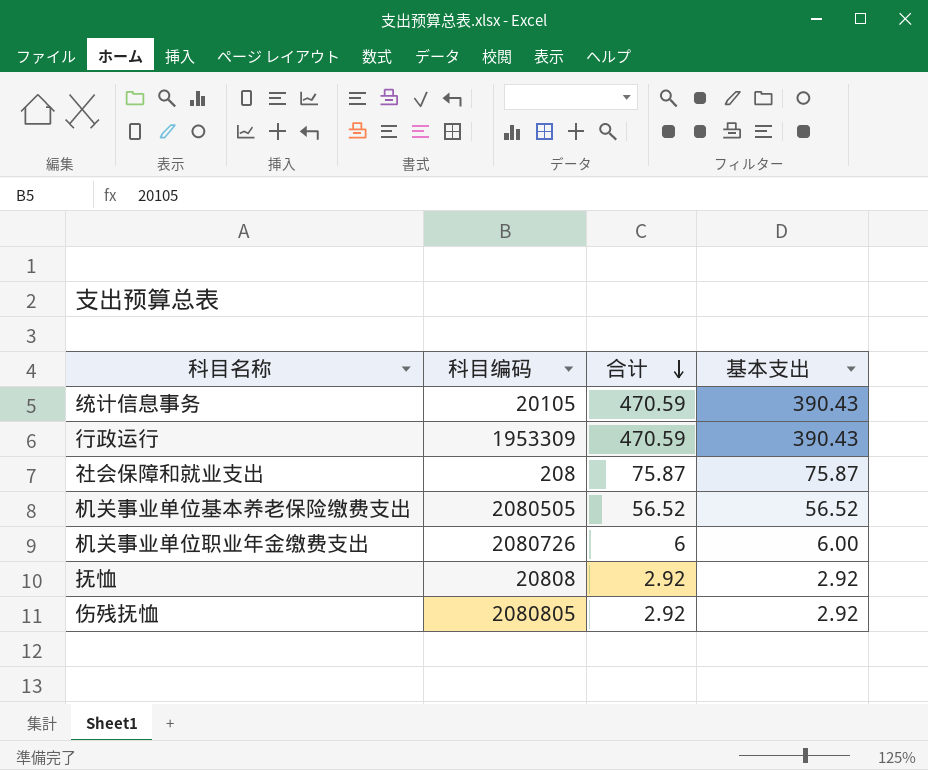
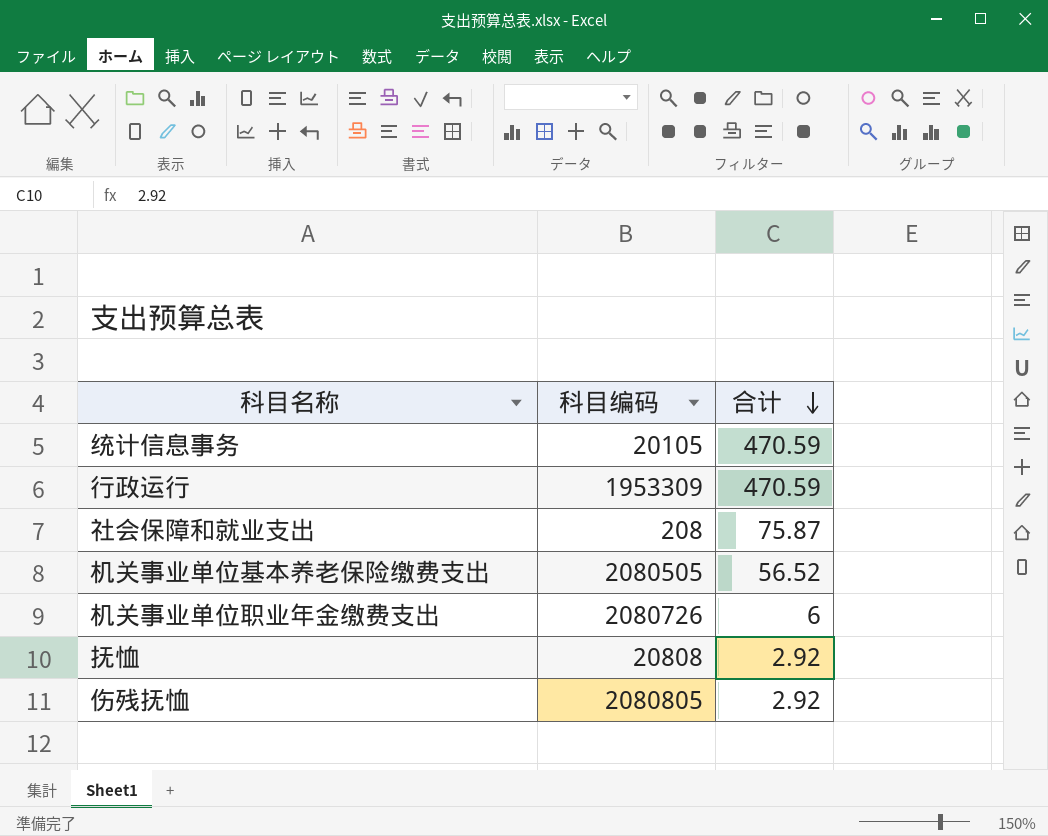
column 基本支出 | position: 4 -> none

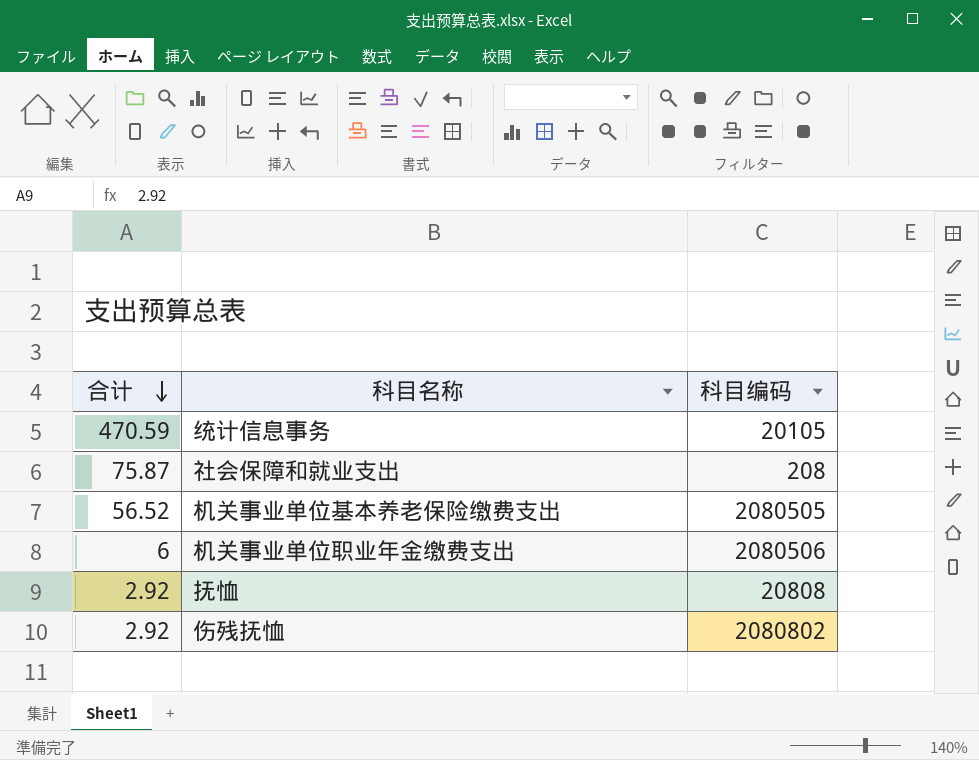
column 合计 | position: 3 -> 1
row 行政运行: 1953309 | 470.59 -> none
机关事业单位职业年金缴费支出 | 科目编码: 2080726 -> 2080506
伤残抚恤 | 科目编码: 2080805 -> 2080802

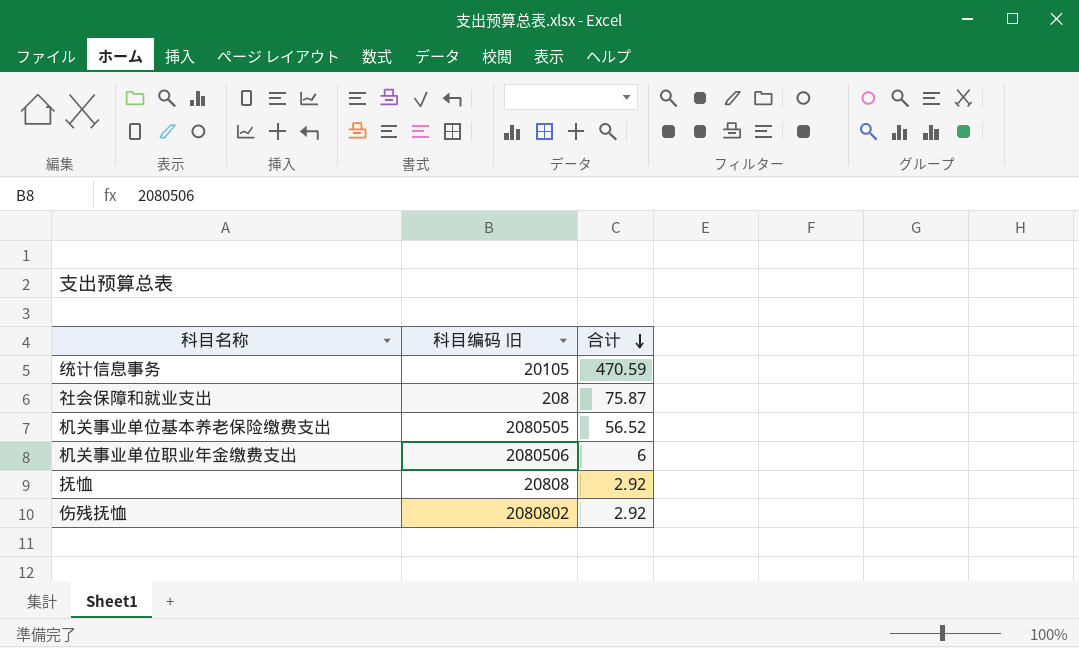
column name: 科目编码 -> 科目编码 旧
column 合计 | position: 1 -> 3

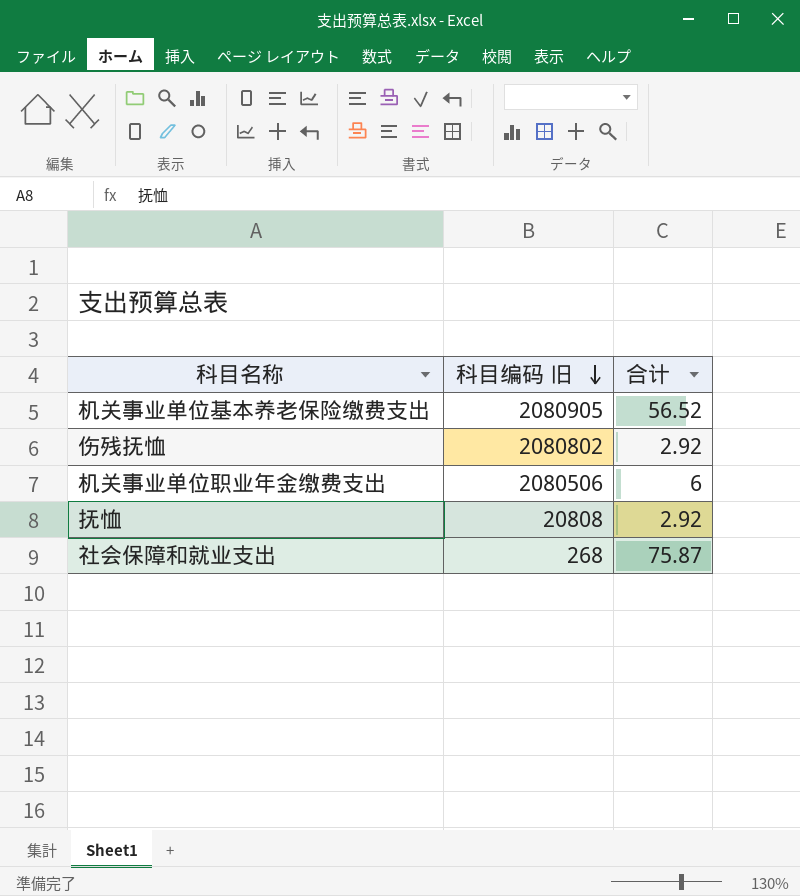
row order: 合计 descending -> 科目编码 旧 descending
row 统计信息事务: 20105 | 470.59 -> none
机关事业单位基本养老保险缴费支出 | 科目编码 旧: 2080505 -> 2080905
社会保障和就业支出 | 科目编码 旧: 208 -> 268

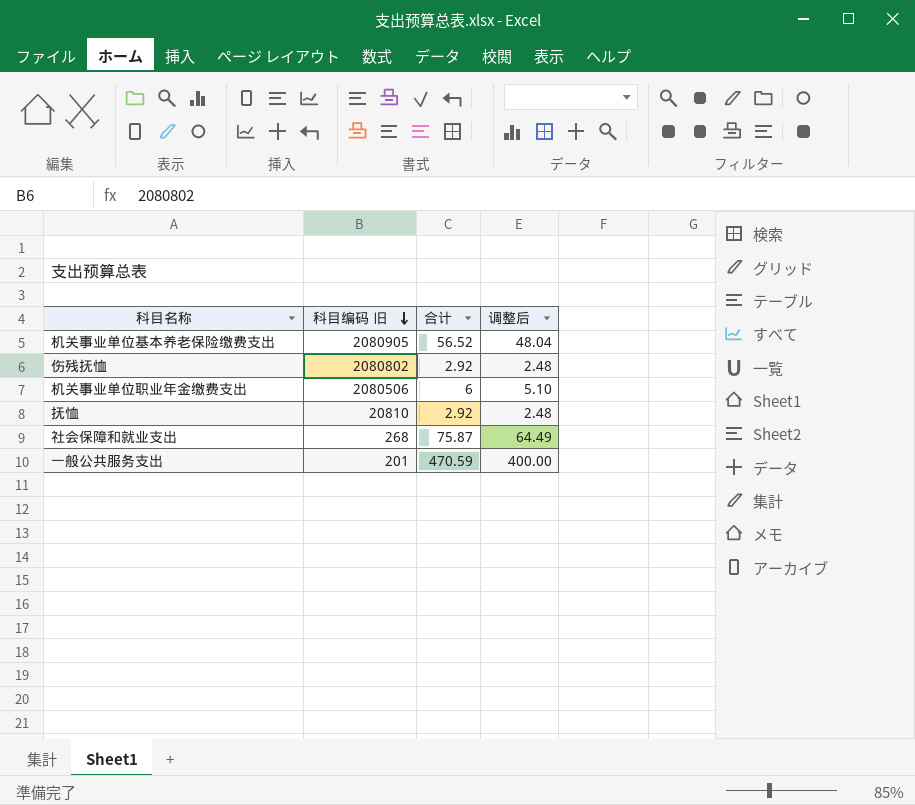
column 调整后 | formula: none -> [合计] * 0.85
抚恤 | 科目编码 旧: 20808 -> 20810
row 一般公共服务支出: none -> 201 | 470.59 | 400.00

